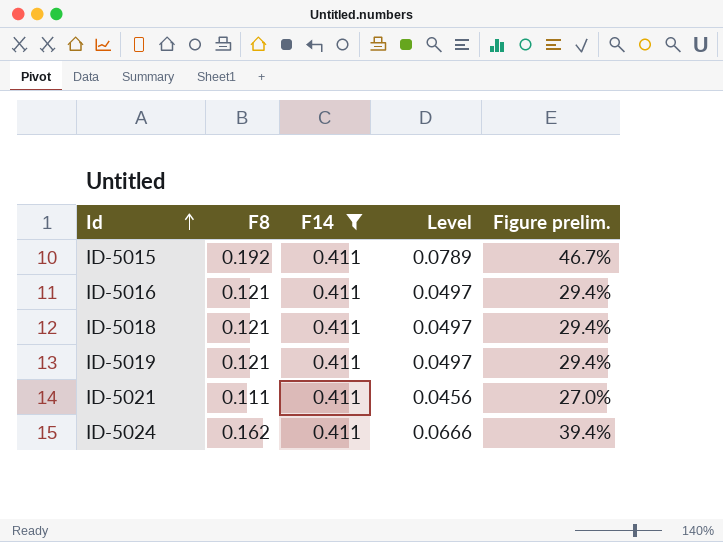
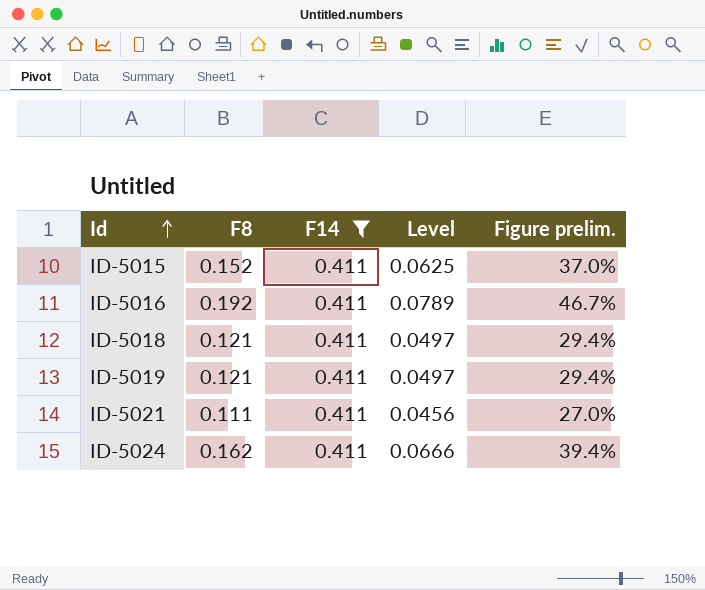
ID-5015 | F8: 0.192 -> 0.152
ID-5015 | Level: 0.0789 -> 0.0625
ID-5015 | Figure prelim.: 46.7% -> 37.0%
ID-5016 | F8: 0.121 -> 0.192
ID-5016 | Level: 0.0497 -> 0.0789
ID-5016 | Figure prelim.: 29.4% -> 46.7%

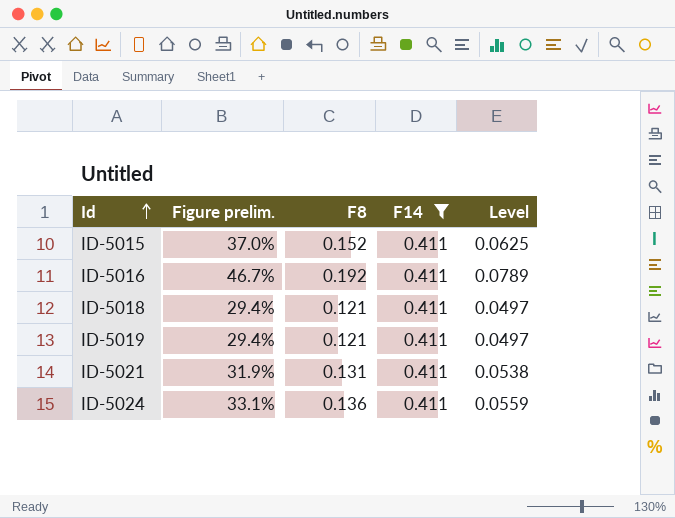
column Figure prelim. | position: 5 -> 2
ID-5021 | Figure prelim.: 27.0% -> 31.9%
ID-5021 | F8: 0.111 -> 0.131
ID-5021 | Level: 0.0456 -> 0.0538
ID-5024 | Figure prelim.: 39.4% -> 33.1%
ID-5024 | F8: 0.162 -> 0.136
ID-5024 | Level: 0.0666 -> 0.0559

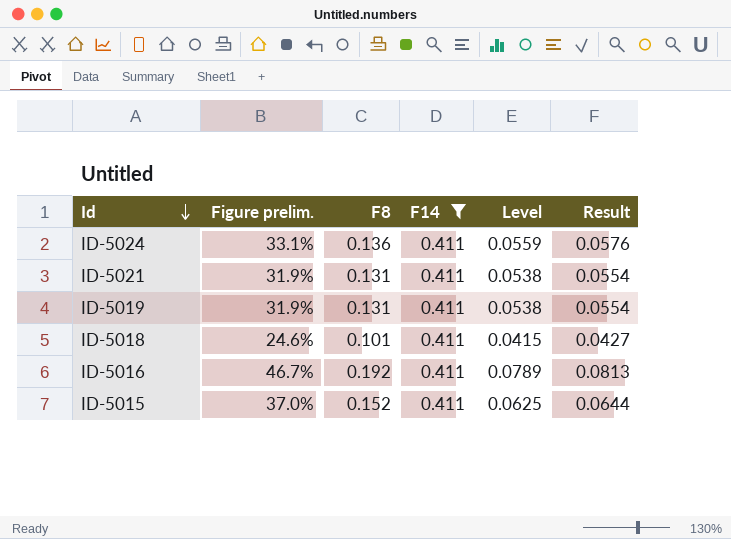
row order: Id ascending -> Id descending
column Result | formula: none -> [Level] * 1.03
ID-5019 | Figure prelim.: 29.4% -> 31.9%
ID-5019 | F8: 0.121 -> 0.131
ID-5019 | Level: 0.0497 -> 0.0538
ID-5018 | Figure prelim.: 29.4% -> 24.6%
ID-5018 | F8: 0.121 -> 0.101
ID-5018 | Level: 0.0497 -> 0.0415

